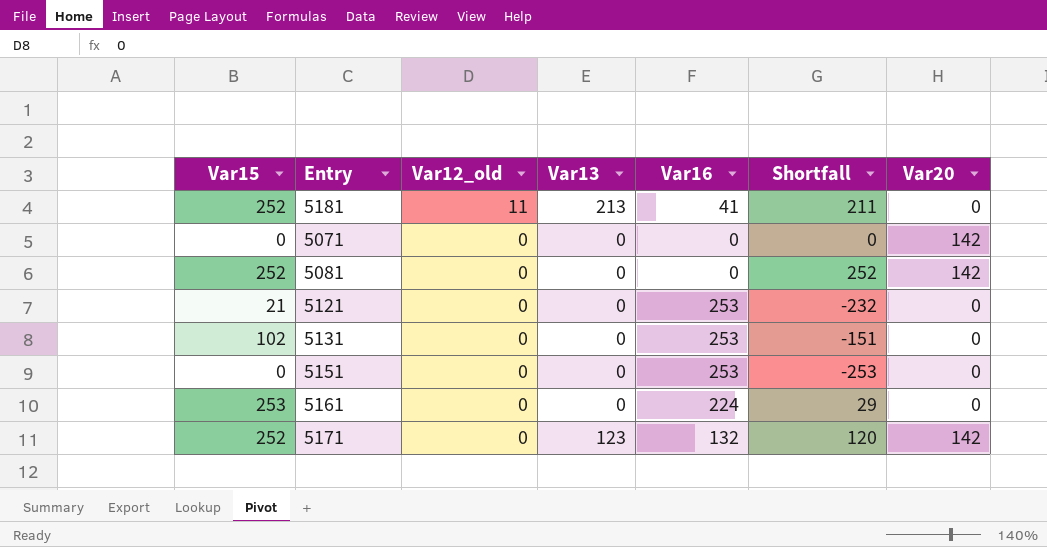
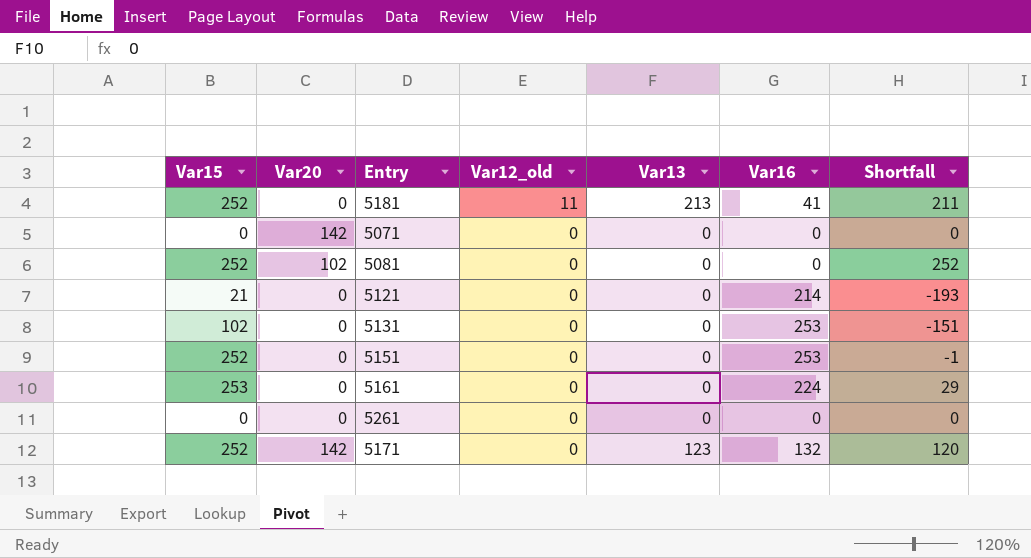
column Var20 | position: 7 -> 2
5081 | Var20: 142 -> 102
5121 | Var16: 253 -> 214
5121 | Shortfall: -232 -> -193
5151 | Var15: 0 -> 252
5151 | Shortfall: -253 -> -1
row 5261: none -> 0 | 0 | 0 | 0 | 0 | 0

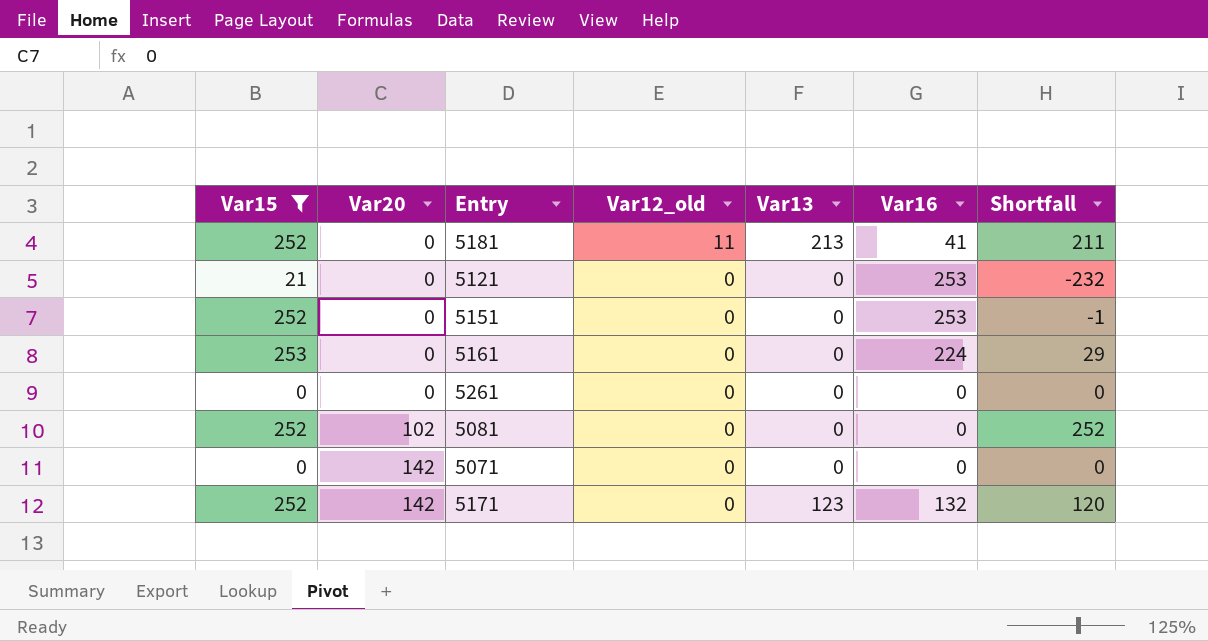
filter: none -> Var15 != 102
row order: Var12_old descending -> Var20 ascending
5121 | Var16: 214 -> 253
5121 | Shortfall: -193 -> -232

